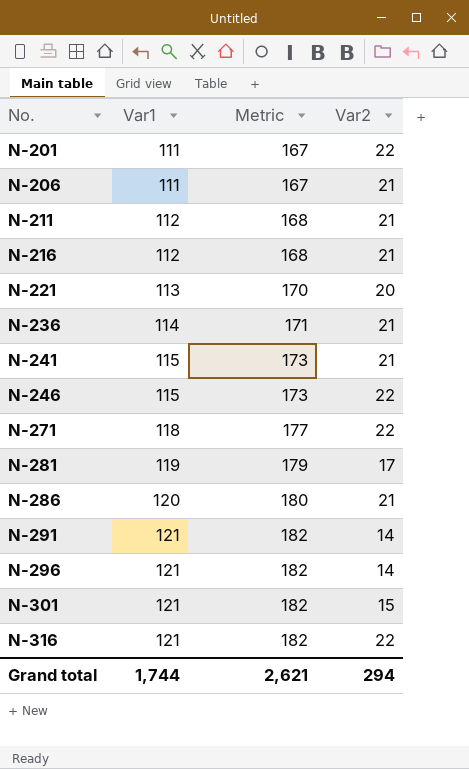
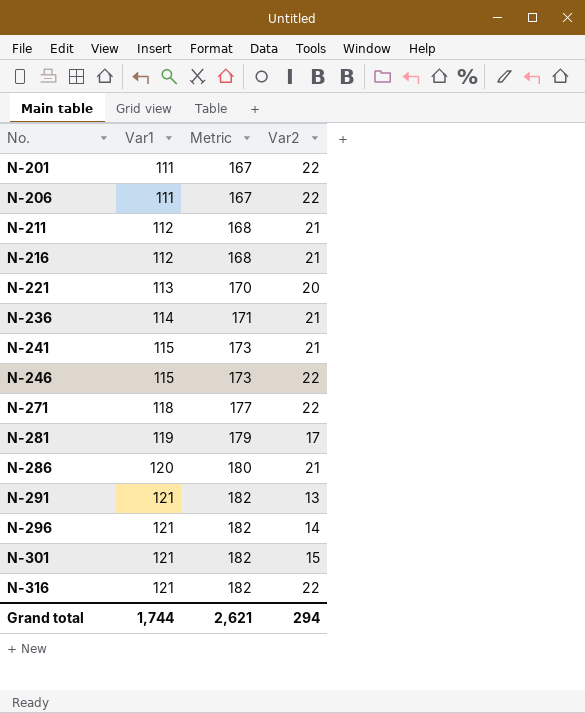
N-206 | Var2: 21 -> 22
N-291 | Var2: 14 -> 13

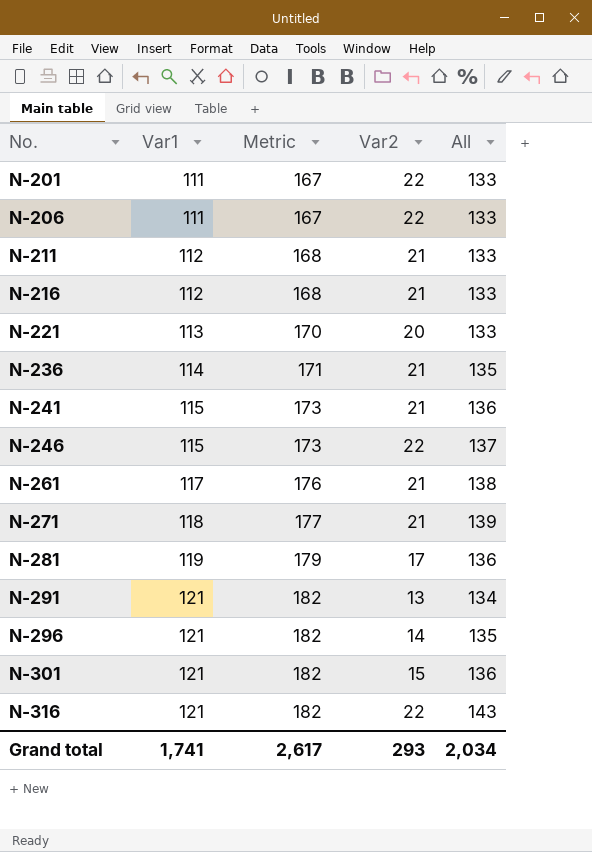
column All | formula: none -> [Var1] + [Var2]
row N-286: 120 | 180 | 21 -> none
row N-261: none -> 117 | 176 | 21 | 138
N-271 | Var2: 22 -> 21
Grand total | Var1: 1,744 -> 1,741
Grand total | Metric: 2,621 -> 2,617
Grand total | Var2: 294 -> 293

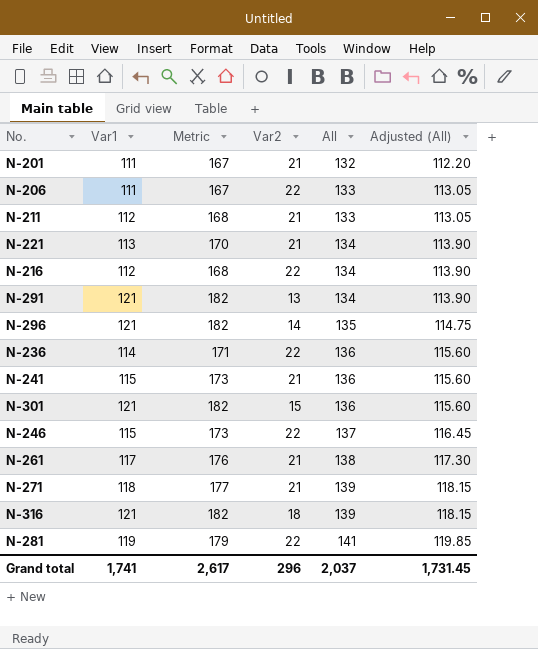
row order: No. ascending -> All ascending
column Adjusted (All) | formula: none -> [All] * 0.85
N-201 | Var2: 22 -> 21
N-201 | All: 133 -> 132
N-221 | Var2: 20 -> 21
N-221 | All: 133 -> 134
N-216 | Var2: 21 -> 22
N-216 | All: 133 -> 134
N-236 | Var2: 21 -> 22
N-236 | All: 135 -> 136
N-316 | Var2: 22 -> 18
N-316 | All: 143 -> 139
N-281 | Var2: 17 -> 22
N-281 | All: 136 -> 141
Grand total | Var2: 293 -> 296
Grand total | All: 2,034 -> 2,037

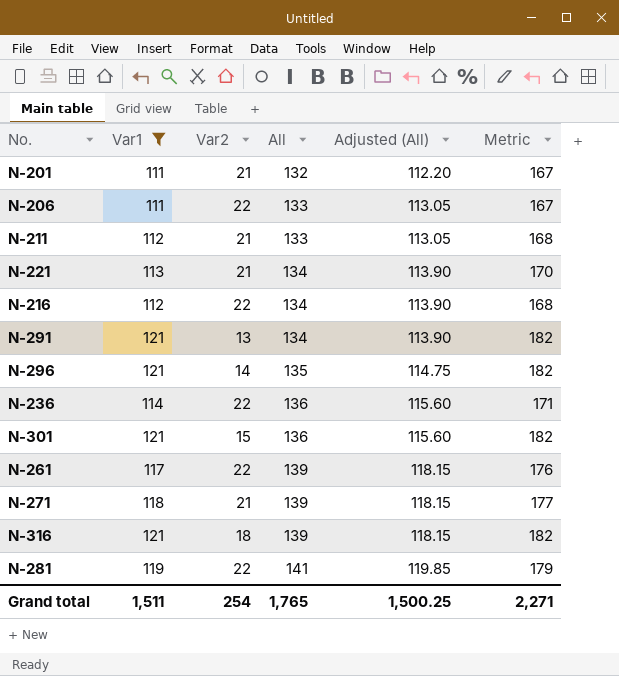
filter: none -> Var1 != 115
column Metric | position: 3 -> 6
N-261 | Var2: 21 -> 22
N-261 | All: 138 -> 139
N-261 | Adjusted (All): 117.30 -> 118.15
Grand total | Var1: 1,741 -> 1,511
Grand total | Var2: 296 -> 254
Grand total | All: 2,037 -> 1,765
Grand total | Adjusted (All): 1,731.45 -> 1,500.25
Grand total | Metric: 2,617 -> 2,271

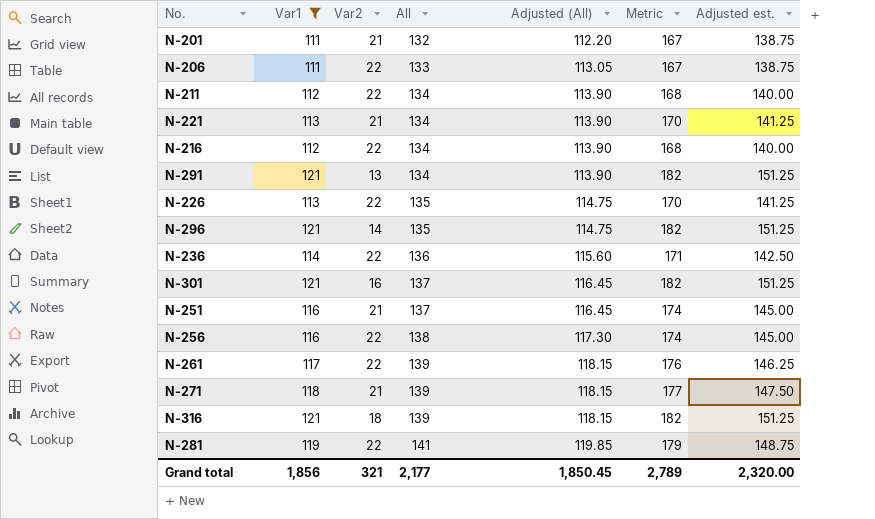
column Adjusted est. | formula: none -> [Var1] * 1.25
N-211 | Var2: 21 -> 22
N-211 | All: 133 -> 134
N-211 | Adjusted (All): 113.05 -> 113.90
row N-226: none -> 113 | 22 | 135 | 114.75 | 170 | 141.25
N-301 | Var2: 15 -> 16
N-301 | All: 136 -> 137
N-301 | Adjusted (All): 115.60 -> 116.45
row N-251: none -> 116 | 21 | 137 | 116.45 | 174 | 145.00
row N-256: none -> 116 | 22 | 138 | 117.30 | 174 | 145.00
Grand total | Var1: 1,511 -> 1,856
Grand total | Var2: 254 -> 321
Grand total | All: 1,765 -> 2,177
Grand total | Adjusted (All): 1,500.25 -> 1,850.45
Grand total | Metric: 2,271 -> 2,789

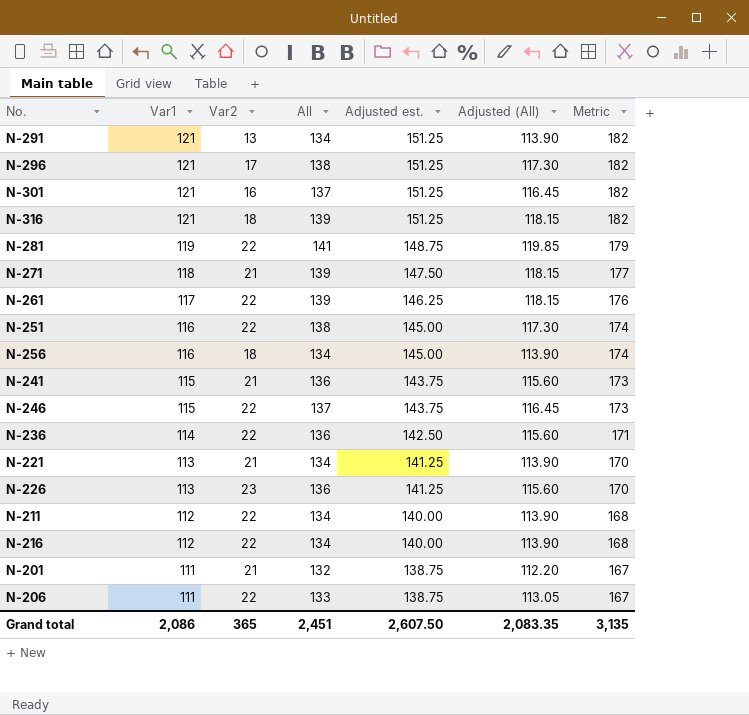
filter: Var1 != 115 -> none
row order: All ascending -> Var1 descending
column Adjusted est. | position: 7 -> 5
N-296 | Var2: 14 -> 17
N-296 | All: 135 -> 138
N-296 | Adjusted (All): 114.75 -> 117.30
N-251 | Var2: 21 -> 22
N-251 | All: 137 -> 138
N-251 | Adjusted (All): 116.45 -> 117.30
N-256 | Var2: 22 -> 18
N-256 | All: 138 -> 134
N-256 | Adjusted (All): 117.30 -> 113.90
N-226 | Var2: 22 -> 23
N-226 | All: 135 -> 136
N-226 | Adjusted (All): 114.75 -> 115.60
Grand total | Var1: 1,856 -> 2,086
Grand total | Var2: 321 -> 365
Grand total | All: 2,177 -> 2,451
Grand total | Adjusted est.: 2,320.00 -> 2,607.50
Grand total | Adjusted (All): 1,850.45 -> 2,083.35
Grand total | Metric: 2,789 -> 3,135

